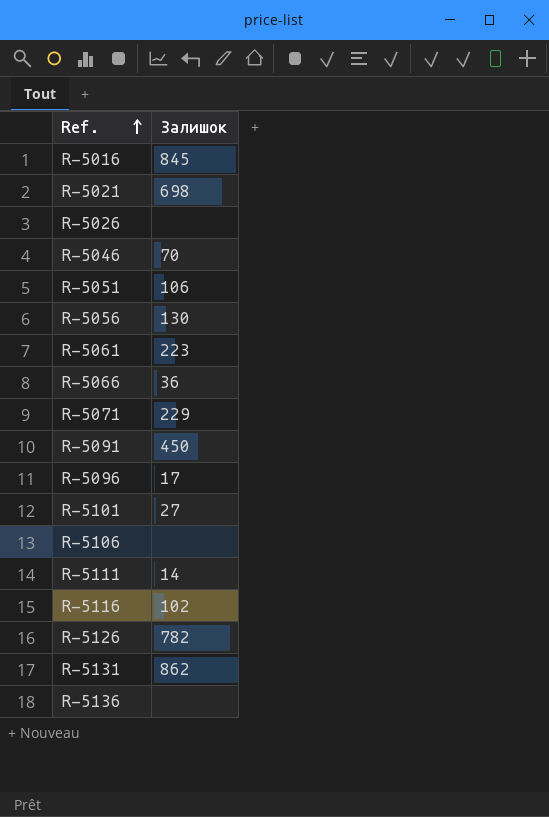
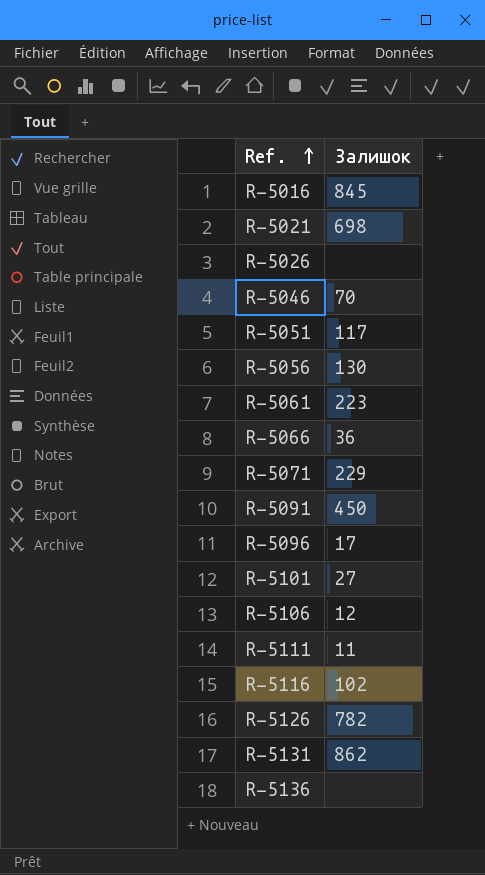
R-5051 | Залишок: 106 -> 117
R-5106 | Залишок: none -> 12
R-5111 | Залишок: 14 -> 11

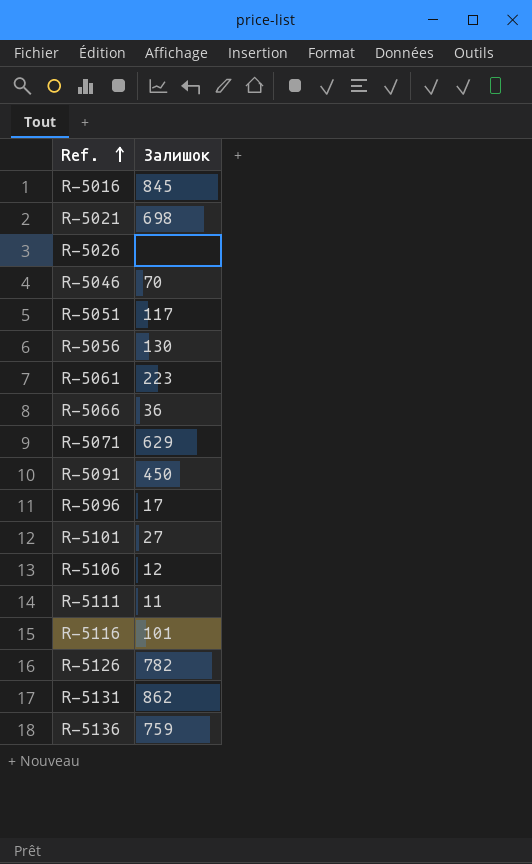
R-5071 | Залишок: 229 -> 629
R-5116 | Залишок: 102 -> 101
R-5136 | Залишок: none -> 759

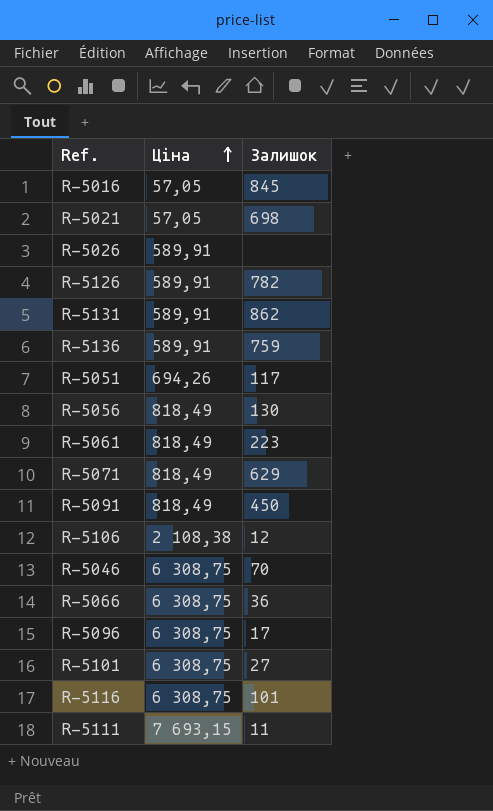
row order: Ref. ascending -> Ціна ascending
column Ціна | position: none -> 2

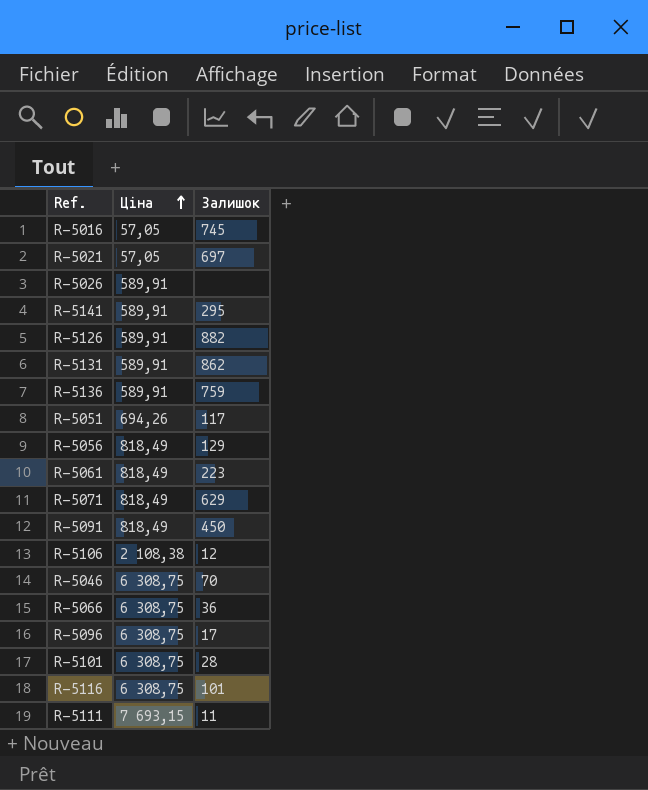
R-5016 | Залишок: 845 -> 745
R-5021 | Залишок: 698 -> 697
row R-5141: none -> 589,91 | 295
R-5126 | Залишок: 782 -> 882
R-5056 | Залишок: 130 -> 129
R-5101 | Залишок: 27 -> 28

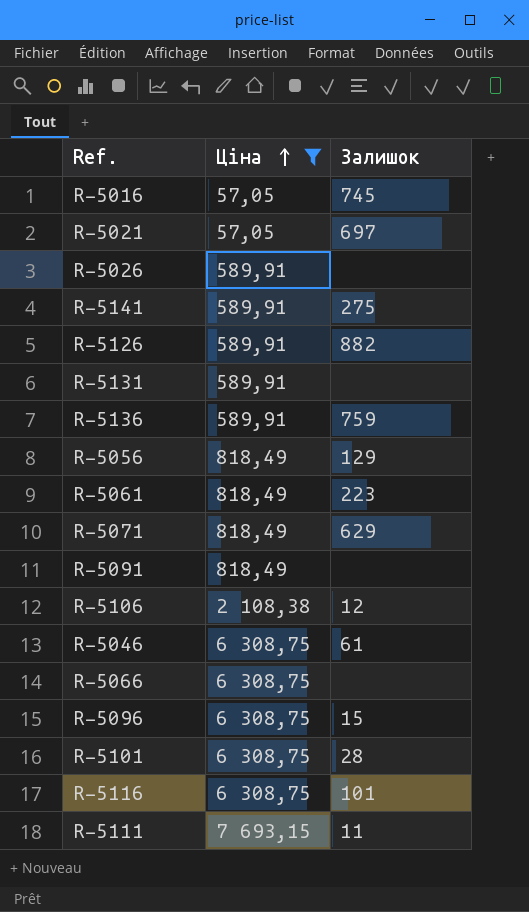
filter: none -> Ціна != 694,26
R-5141 | Залишок: 295 -> 275
R-5131 | Залишок: 862 -> none
R-5091 | Залишок: 450 -> none
R-5046 | Залишок: 70 -> 61
R-5066 | Залишок: 36 -> none
R-5096 | Залишок: 17 -> 15

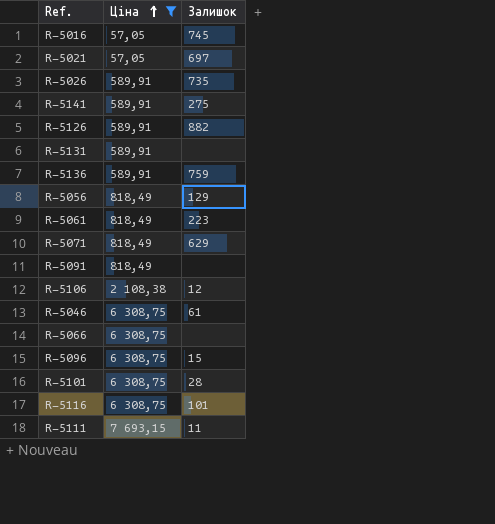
R-5026 | Залишок: none -> 735

